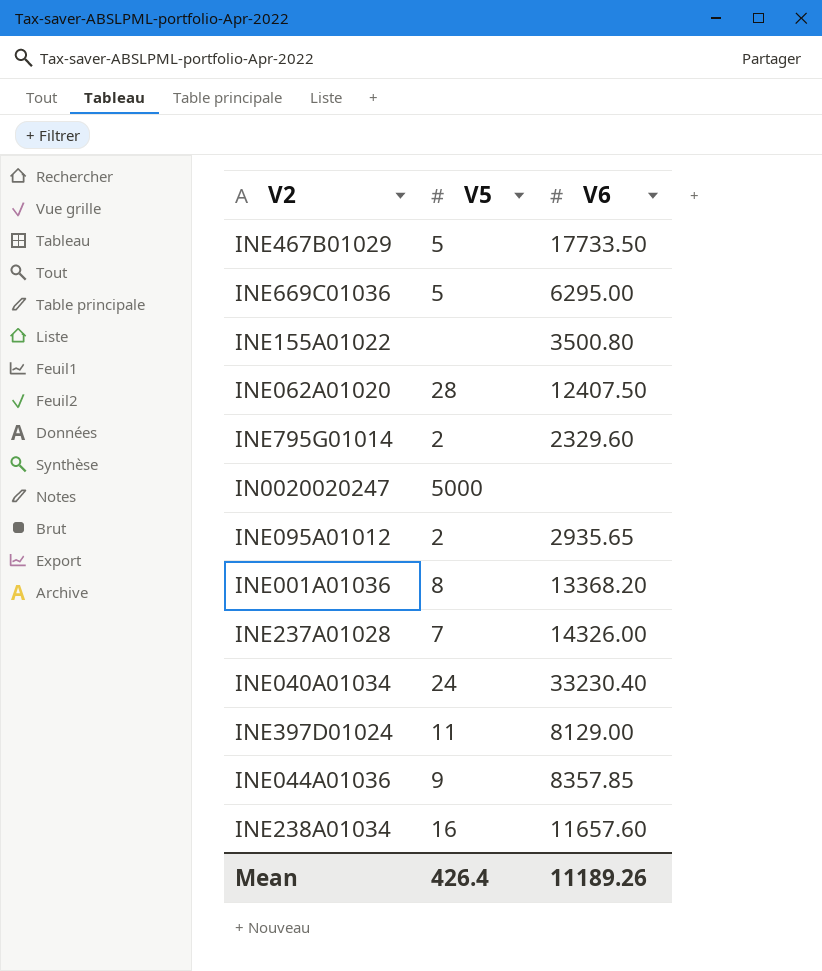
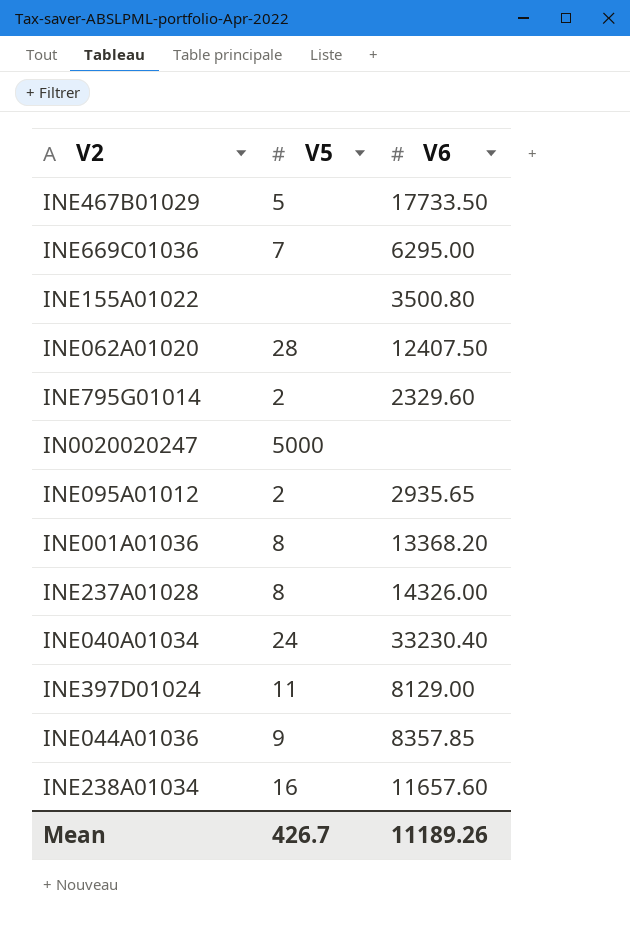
INE669C01036 | V5: 5 -> 7
INE237A01028 | V5: 7 -> 8
Mean | V5: 426.4 -> 426.7

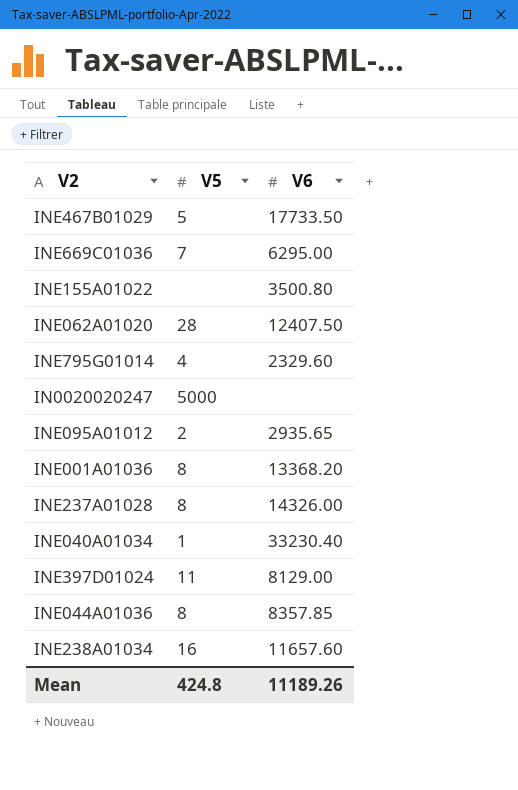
INE795G01014 | V5: 2 -> 4
INE040A01034 | V5: 24 -> 1
INE044A01036 | V5: 9 -> 8
Mean | V5: 426.7 -> 424.8

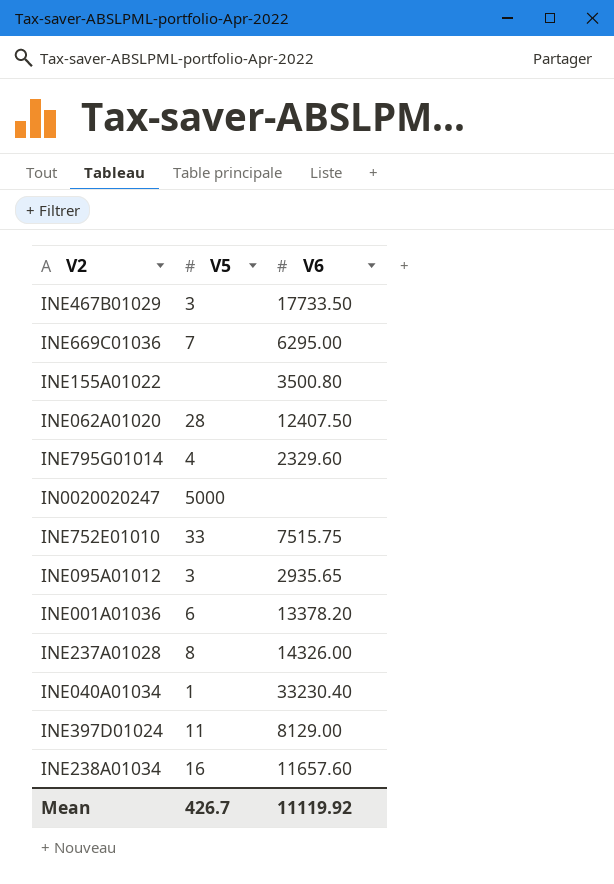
row INE044A01036: 8 | 8357.85 -> none
INE467B01029 | V5: 5 -> 3
row INE752E01010: none -> 33 | 7515.75
INE095A01012 | V5: 2 -> 3
INE001A01036 | V5: 8 -> 6
INE001A01036 | V6: 13368.20 -> 13378.20
Mean | V5: 424.8 -> 426.7
Mean | V6: 11189.26 -> 11119.92

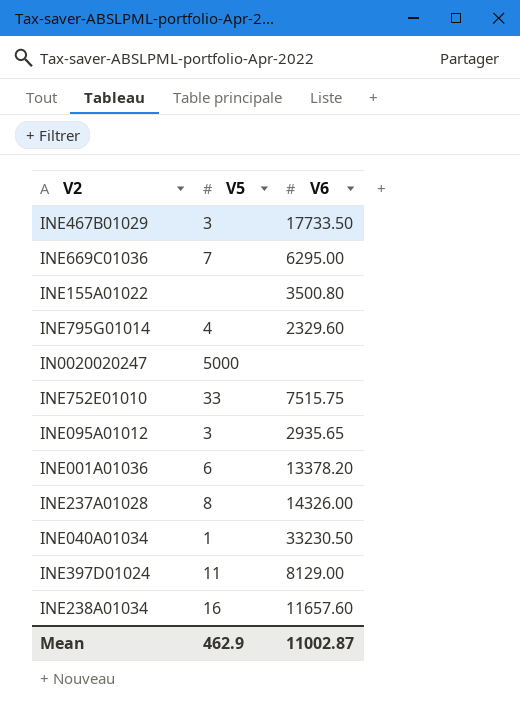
row INE062A01020: 28 | 12407.50 -> none
INE040A01034 | V6: 33230.40 -> 33230.50
Mean | V5: 426.7 -> 462.9
Mean | V6: 11119.92 -> 11002.87

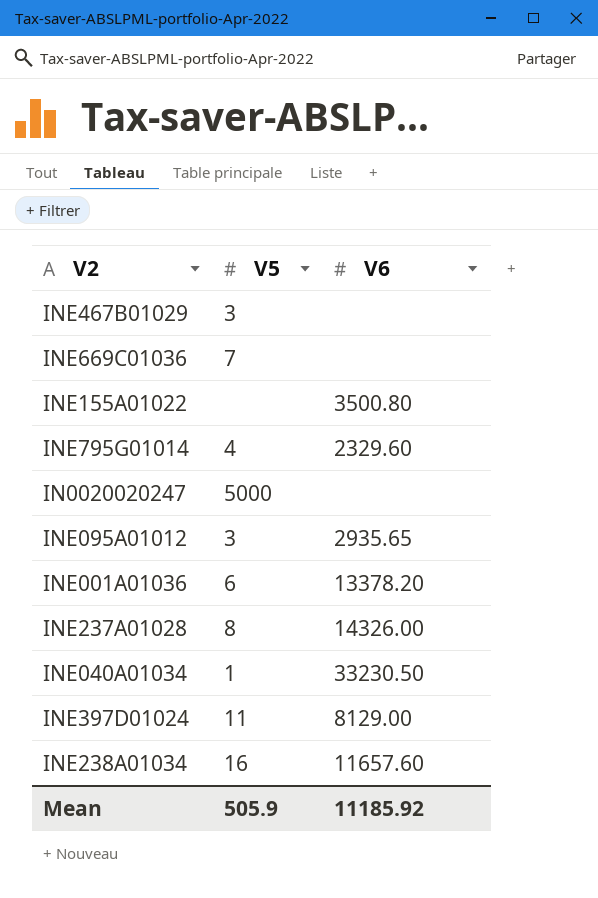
row INE752E01010: 33 | 7515.75 -> none
INE467B01029 | V6: 17733.50 -> none
INE669C01036 | V6: 6295.00 -> none
Mean | V5: 462.9 -> 505.9
Mean | V6: 11002.87 -> 11185.92

